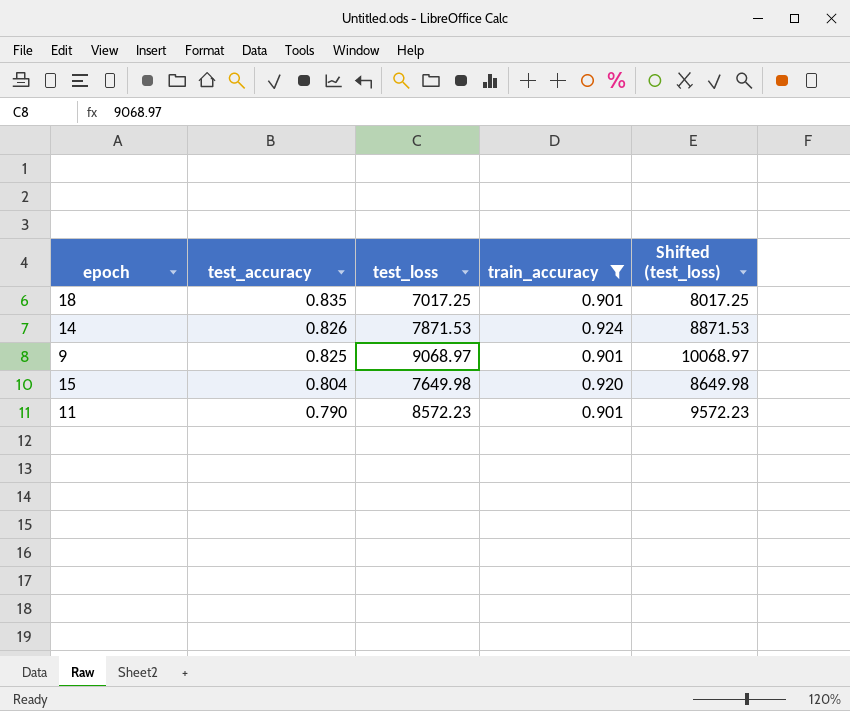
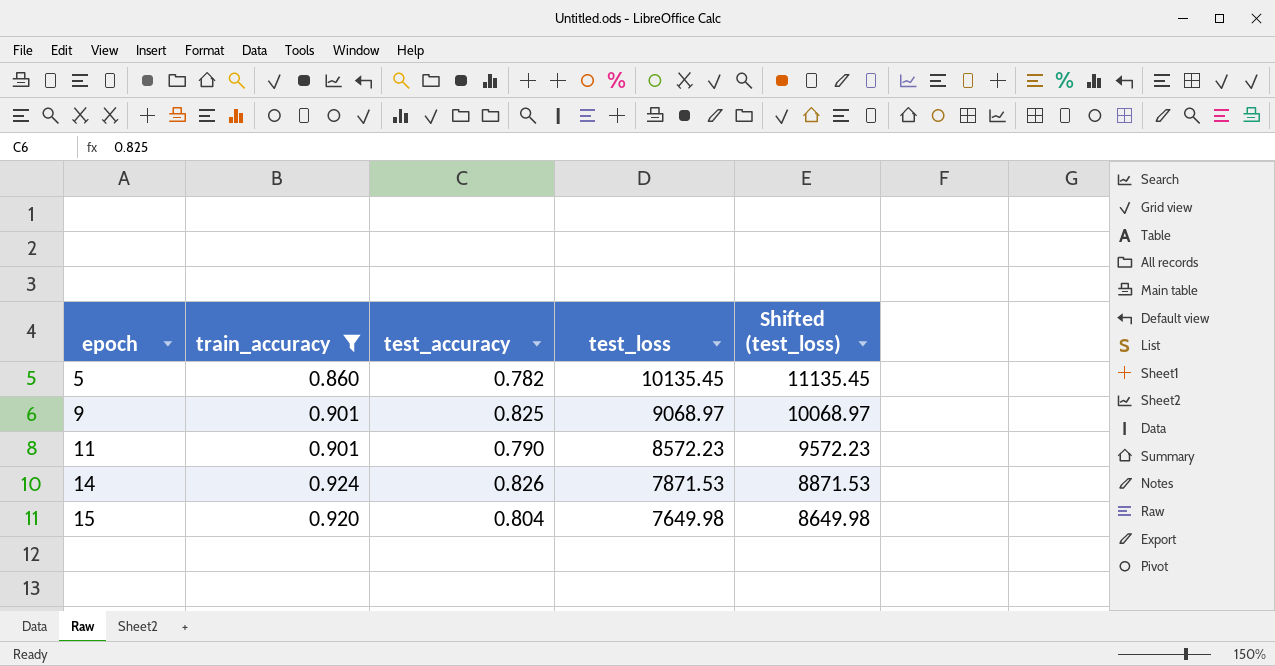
row order: test_accuracy descending -> epoch ascending
column train_accuracy | position: 4 -> 2
row 18: 0.835 | 7017.25 | 0.901 | 8017.25 -> none
row 5: none -> 0.860 | 0.782 | 10135.45 | 11135.45

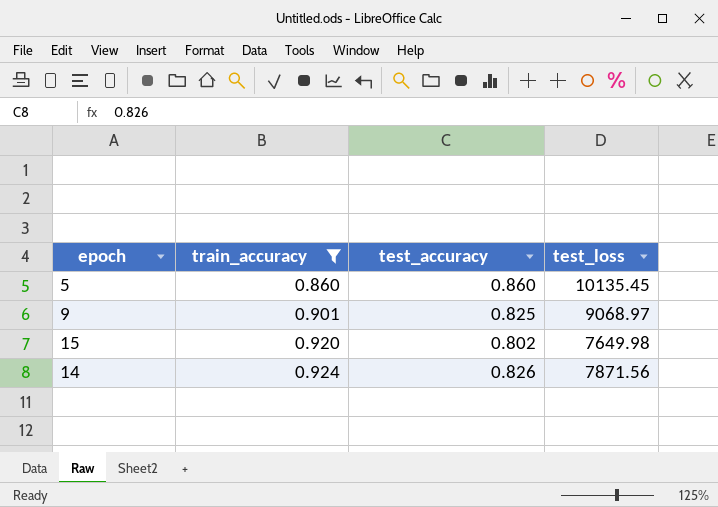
row order: epoch ascending -> train_accuracy ascending
column Shifted (test_loss) | formula: [test_loss] + 1000 -> none
row 11: 0.901 | 0.790 | 8572.23 | 9572.23 -> none
5 | test_accuracy: 0.782 -> 0.860
15 | test_accuracy: 0.804 -> 0.802
14 | test_loss: 7871.53 -> 7871.56

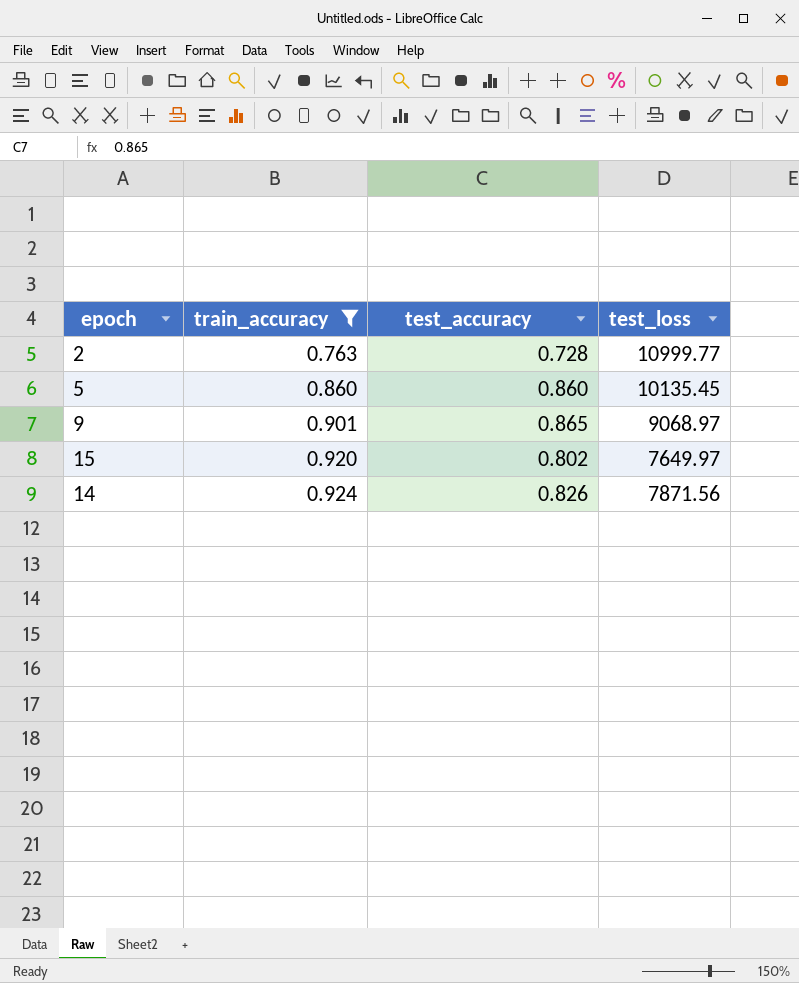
row 2: none -> 0.763 | 0.728 | 10999.77
9 | test_accuracy: 0.825 -> 0.865
15 | test_loss: 7649.98 -> 7649.97

